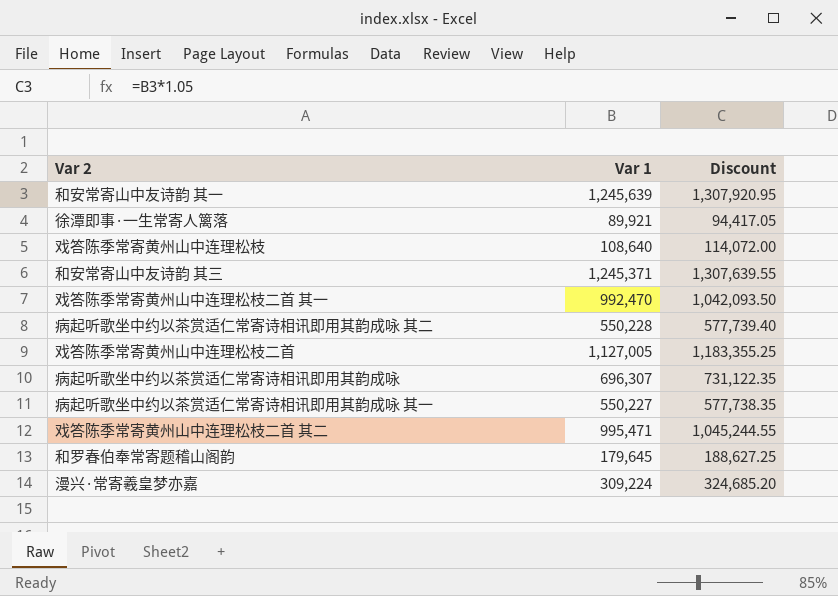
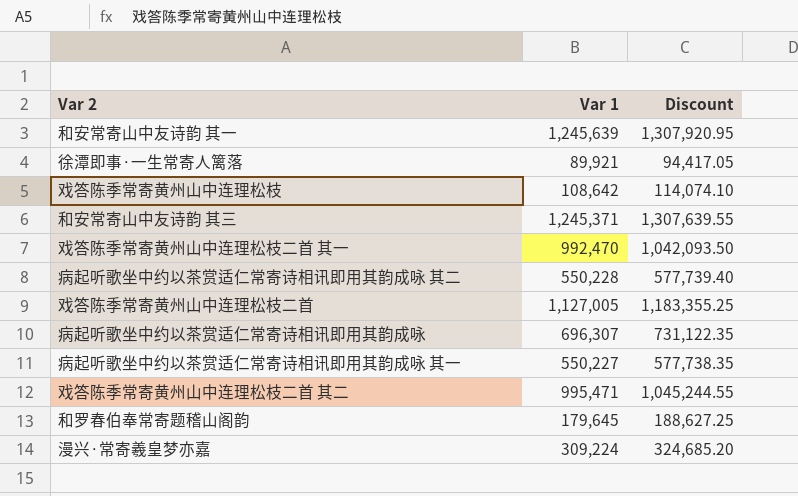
戏答陈季常寄黄州山中连理松枝 | Var 1: 108,640 -> 108,642
戏答陈季常寄黄州山中连理松枝 | Discount: 114,072.00 -> 114,074.10

